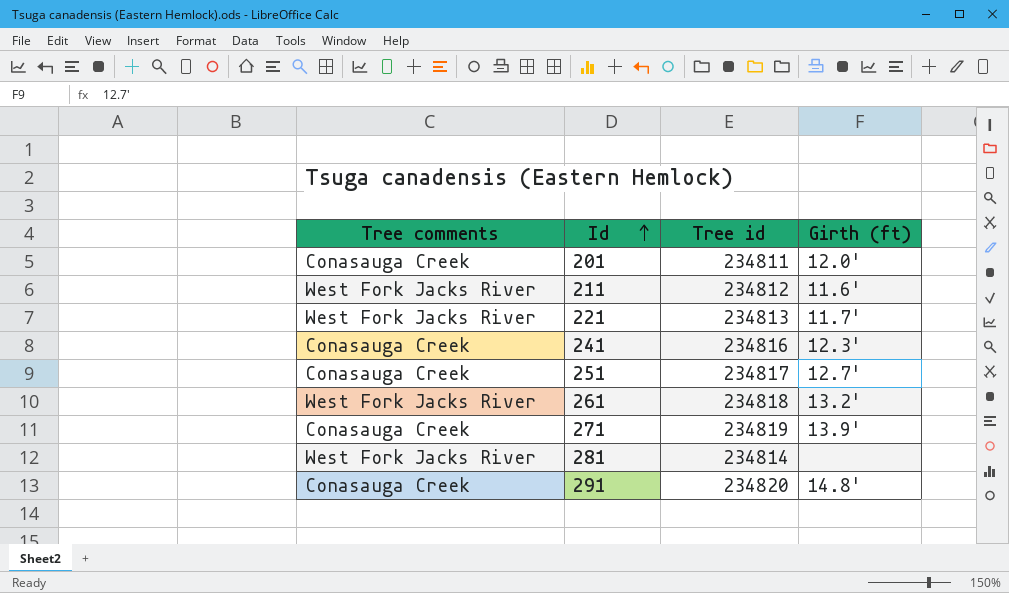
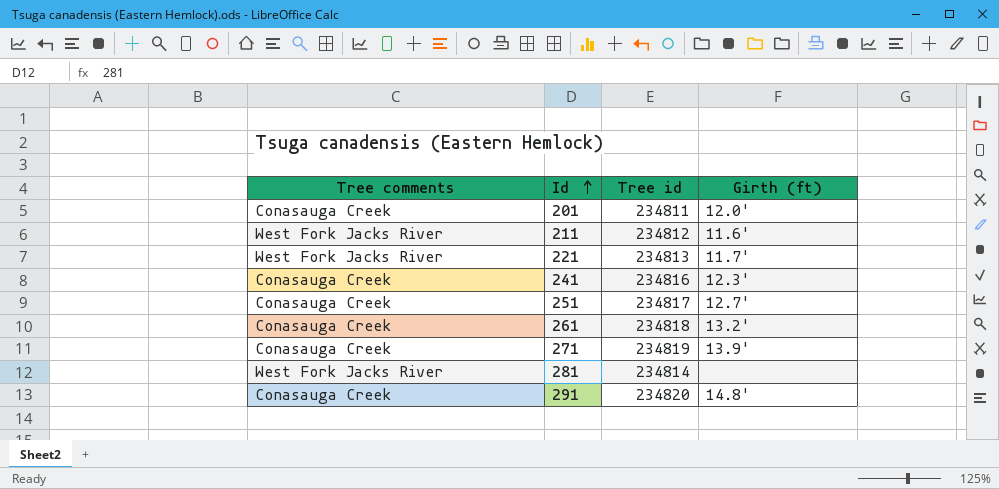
261 | Tree comments: West Fork Jacks River -> Conasauga Creek

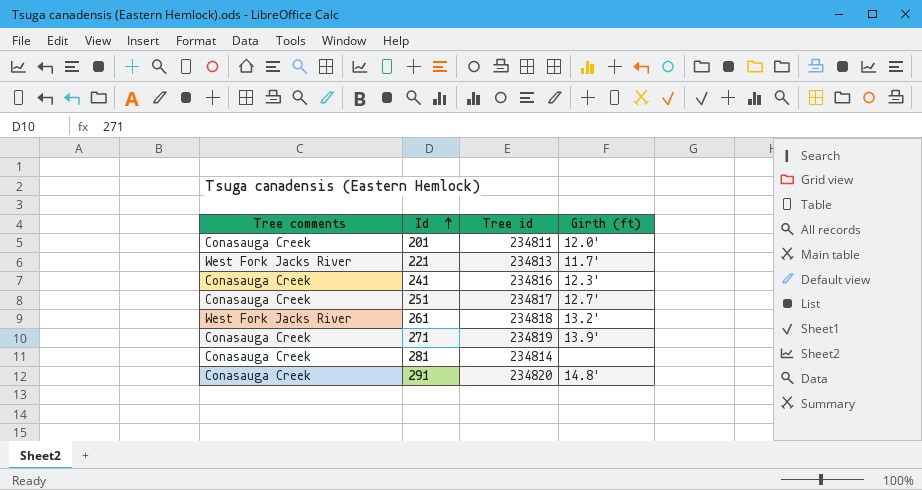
row 211: West Fork Jacks River | 234812 | 11.6' -> none
261 | Tree comments: Conasauga Creek -> West Fork Jacks River
281 | Tree comments: West Fork Jacks River -> Conasauga Creek

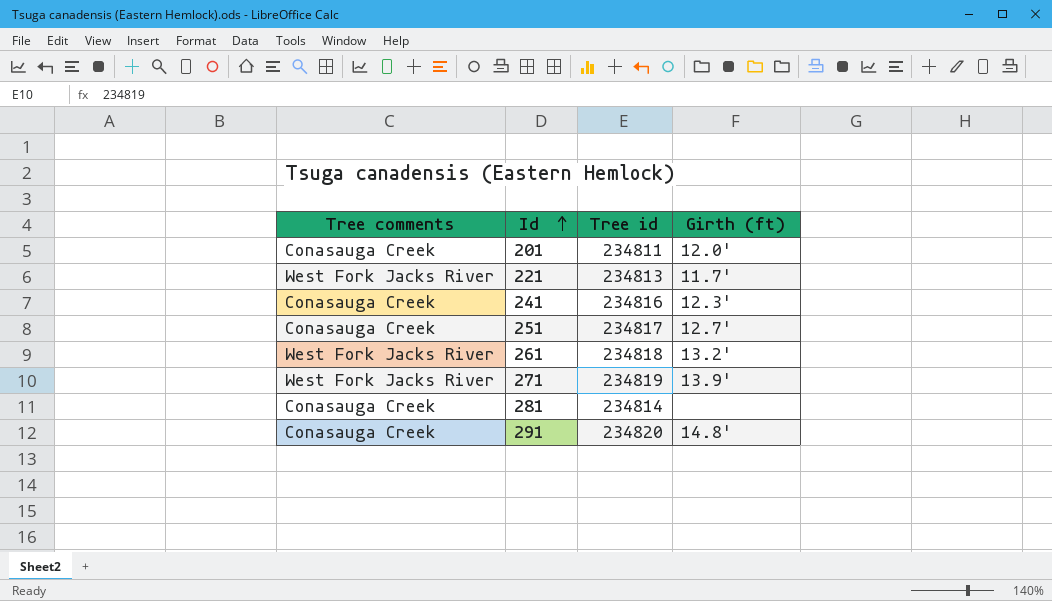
271 | Tree comments: Conasauga Creek -> West Fork Jacks River

